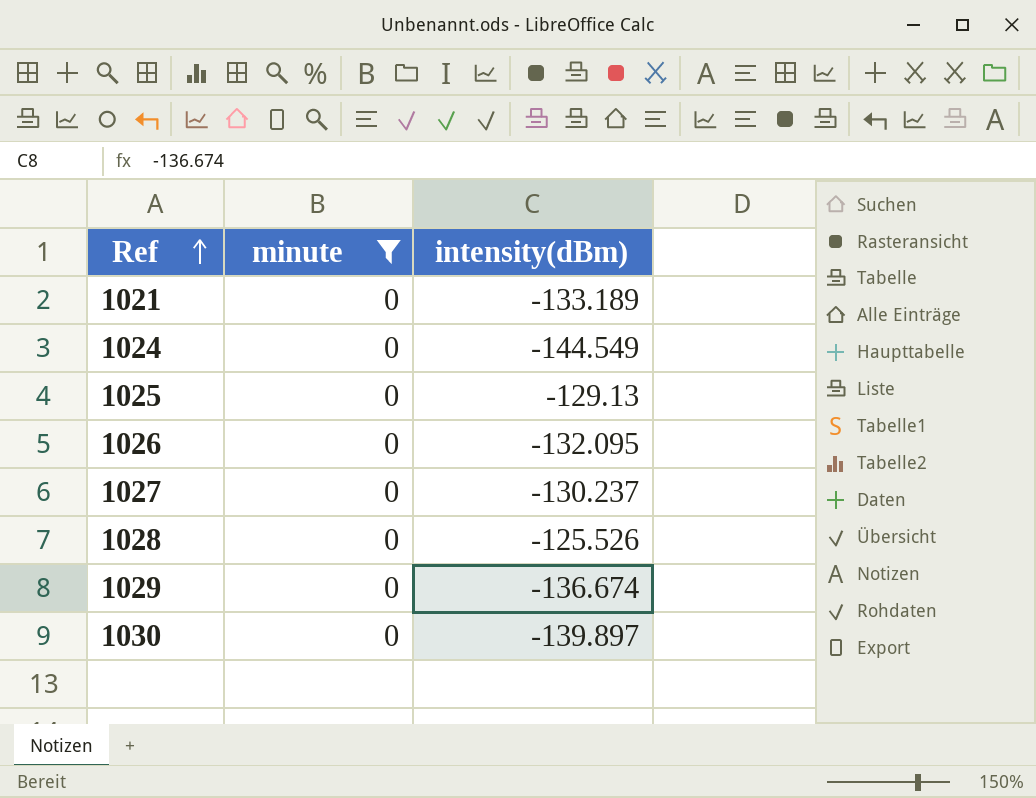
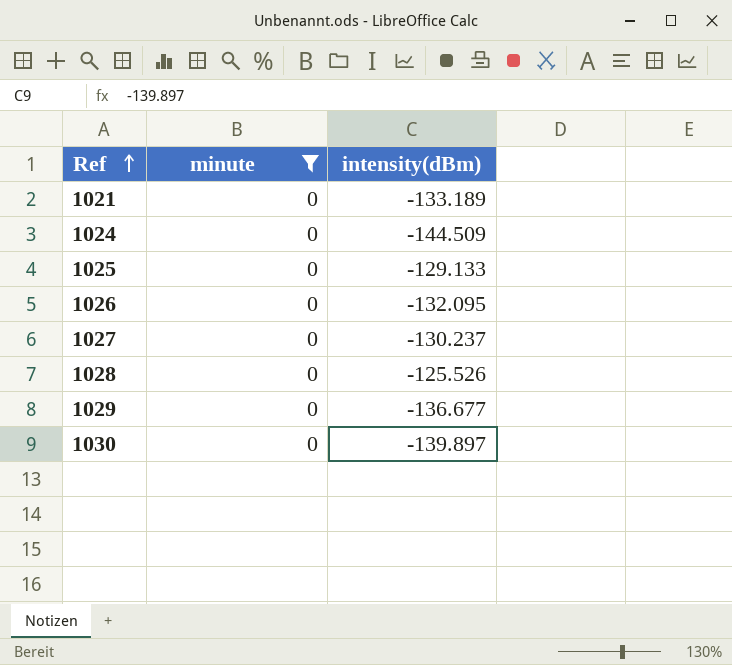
1024 | intensity(dBm): -144.549 -> -144.509
1025 | intensity(dBm): -129.13 -> -129.133
1029 | intensity(dBm): -136.674 -> -136.677

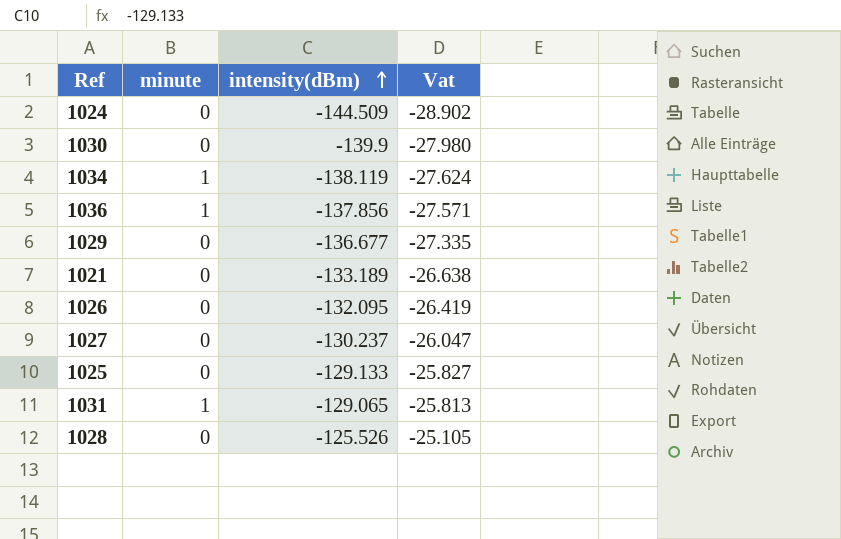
filter: minute = 0 -> none
row order: Ref ascending -> intensity(dBm) ascending
column Vat | formula: none -> [intensity(dBm)] * 0.2
1030 | intensity(dBm): -139.897 -> -139.9

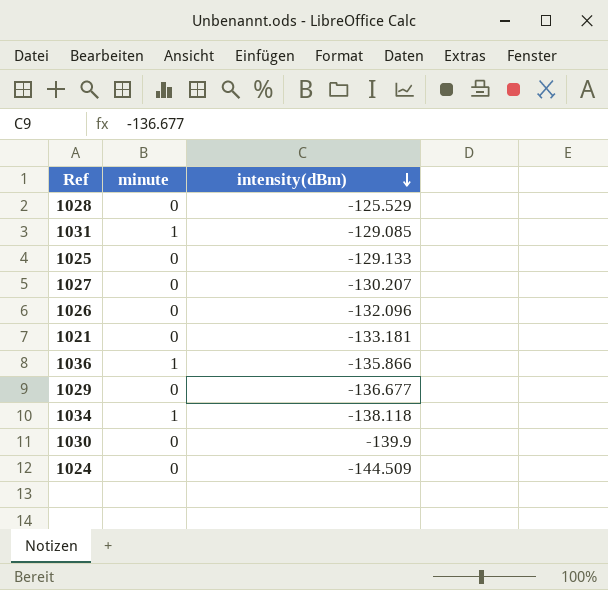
row order: intensity(dBm) ascending -> intensity(dBm) descending
column Vat | formula: [intensity(dBm)] * 0.2 -> none
1028 | intensity(dBm): -125.526 -> -125.529
1031 | intensity(dBm): -129.065 -> -129.085
1027 | intensity(dBm): -130.237 -> -130.207
1026 | intensity(dBm): -132.095 -> -132.096
1021 | intensity(dBm): -133.189 -> -133.181
1036 | intensity(dBm): -137.856 -> -135.866
1034 | intensity(dBm): -138.119 -> -138.118

